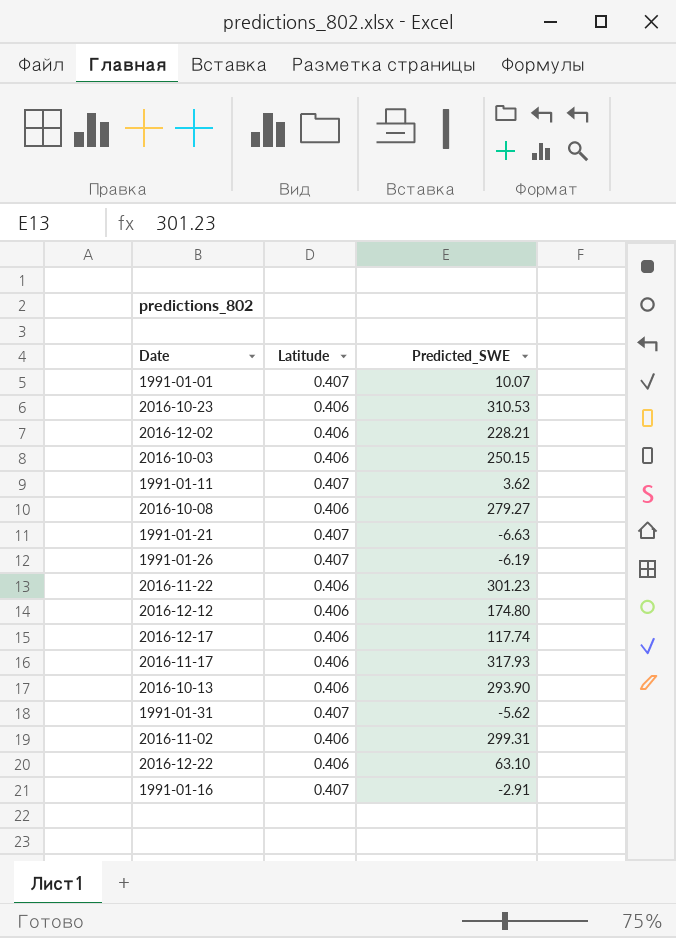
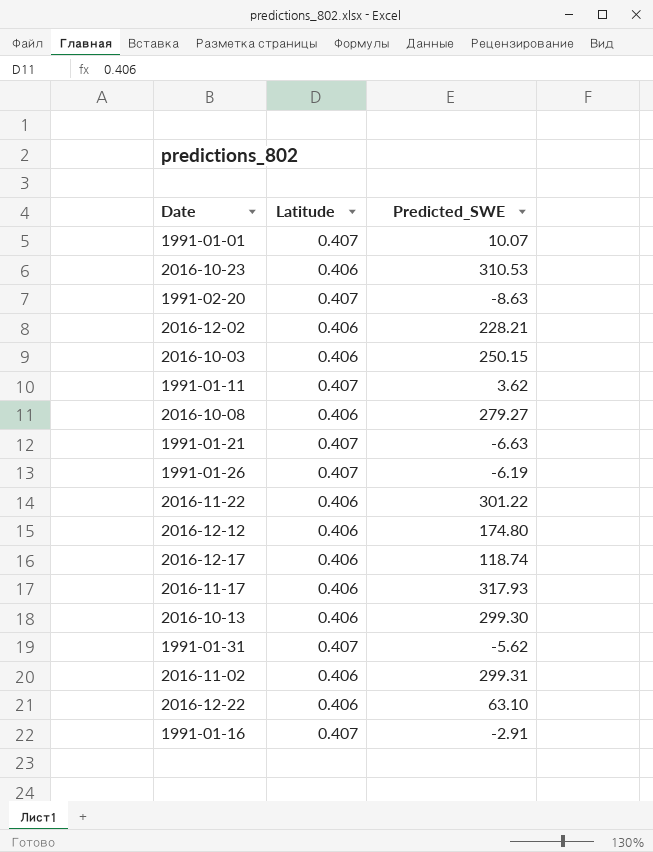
row 1991-02-20: none -> 0.407 | -8.63
2016-11-22 | Predicted_SWE: 301.23 -> 301.22
2016-12-17 | Predicted_SWE: 117.74 -> 118.74
2016-10-13 | Predicted_SWE: 293.90 -> 299.30

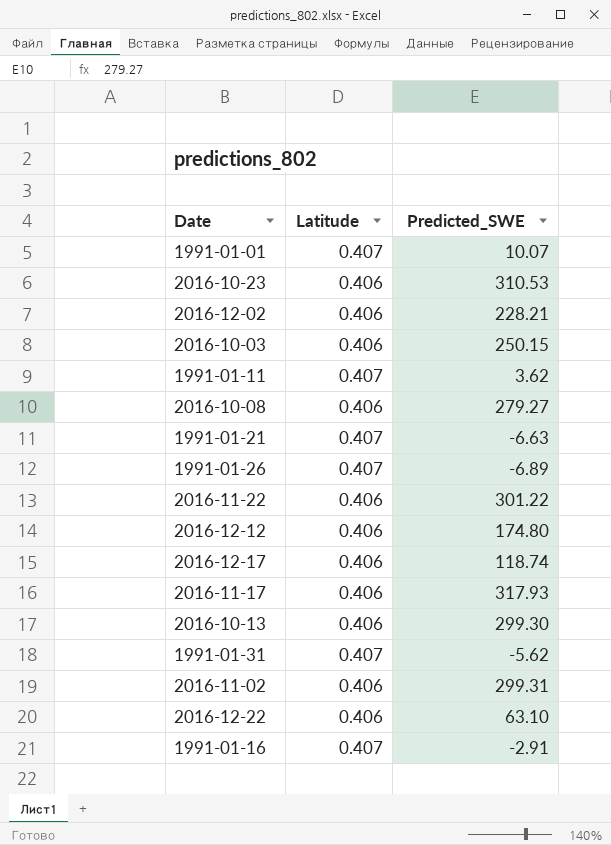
row 1991-02-20: 0.407 | -8.63 -> none
1991-01-26 | Predicted_SWE: -6.19 -> -6.89

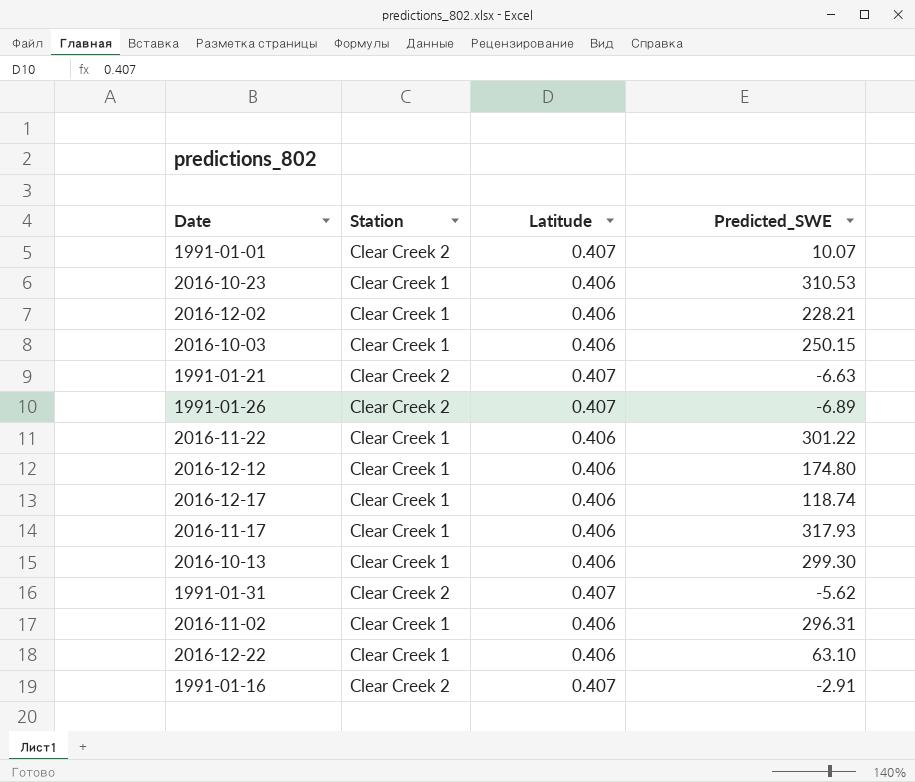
column Station | position: none -> 2
row 1991-01-11: 0.407 | 3.62 -> none
row 2016-10-08: 0.406 | 279.27 -> none
2016-11-02 | Predicted_SWE: 299.31 -> 296.31

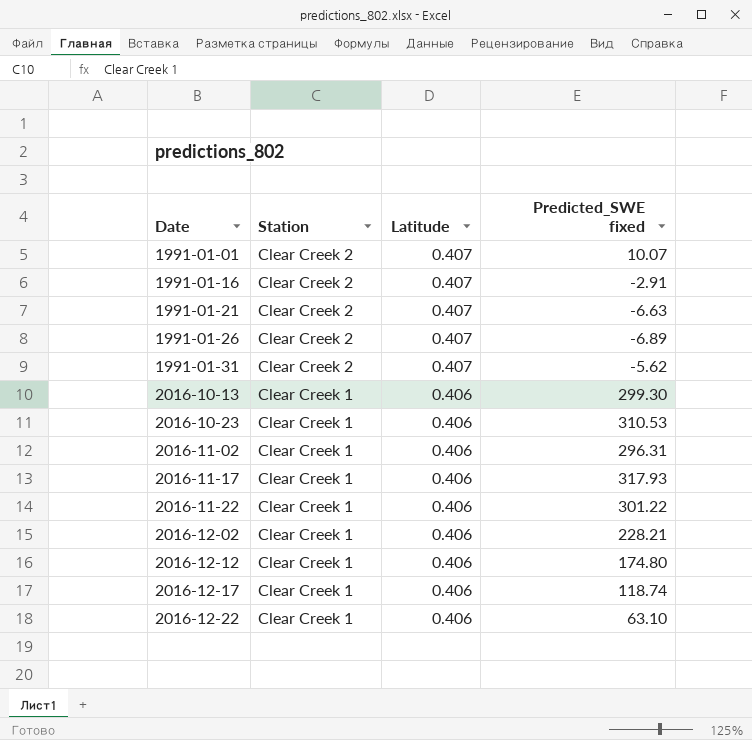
row order: none -> Date ascending
column name: Predicted_SWE -> Predicted_SWE fixed
row 2016-10-03: Clear Creek 1 | 0.406 | 250.15 -> none

